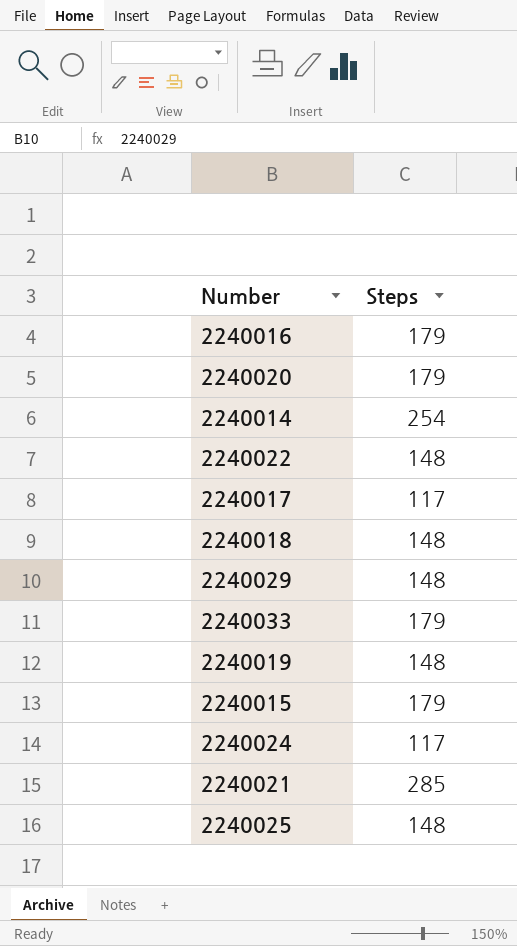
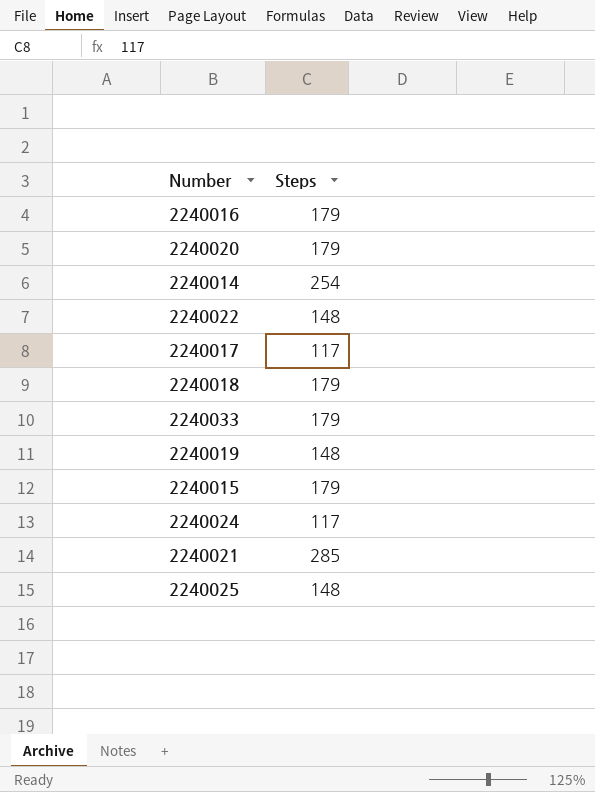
row 2240029: 148 -> none
2240018 | Steps: 148 -> 179

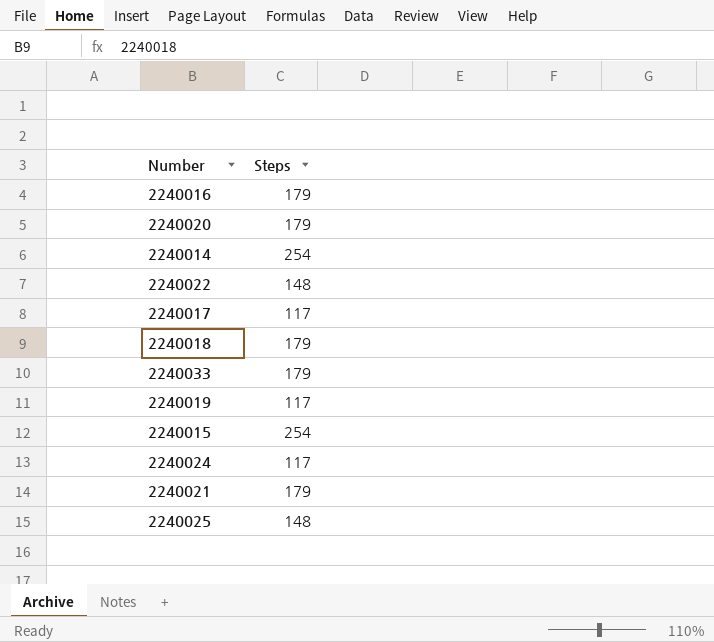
2240019 | Steps: 148 -> 117
2240015 | Steps: 179 -> 254
2240021 | Steps: 285 -> 179

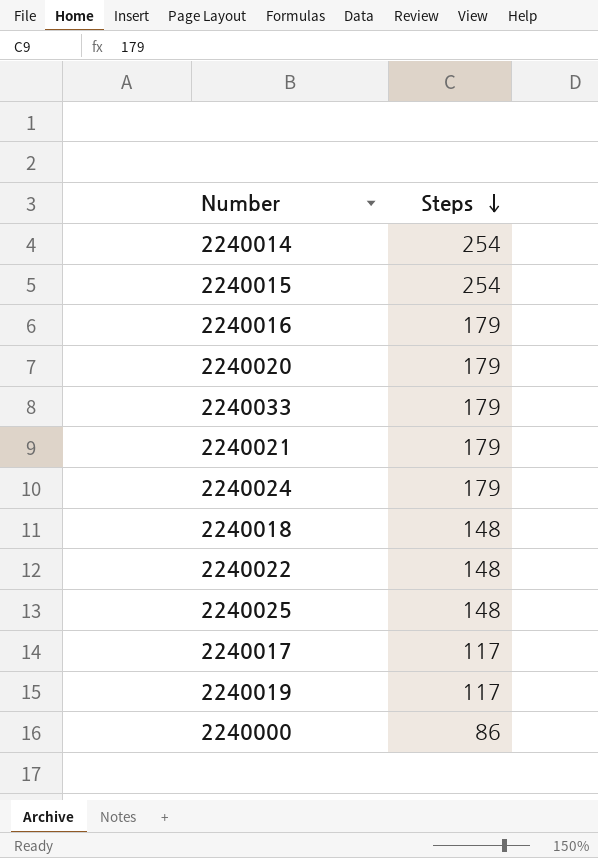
row order: none -> Steps descending
2240024 | Steps: 117 -> 179
2240018 | Steps: 179 -> 148
row 2240000: none -> 86

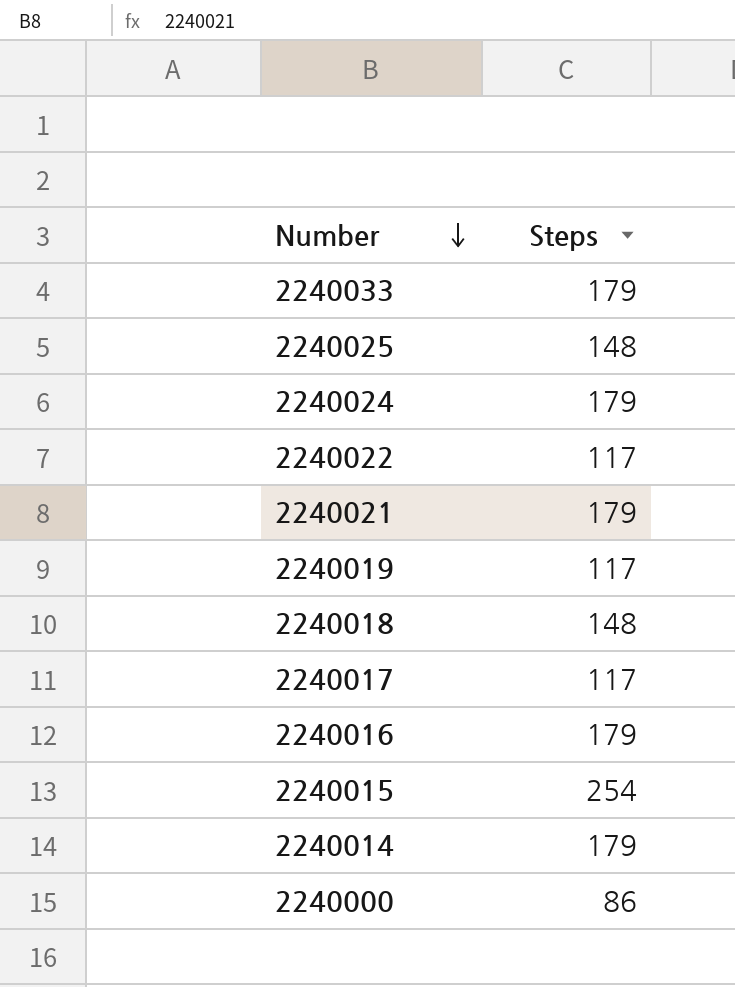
row order: Steps descending -> Number descending
row 2240020: 179 -> none
2240022 | Steps: 148 -> 117
2240014 | Steps: 254 -> 179

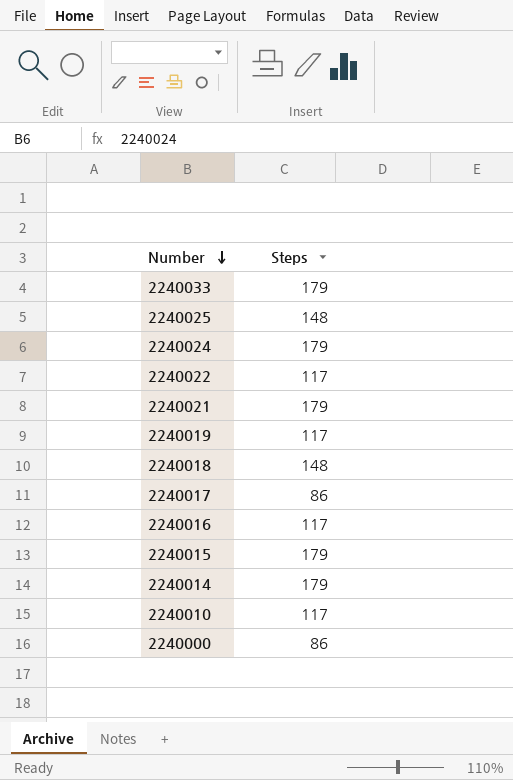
2240017 | Steps: 117 -> 86
2240016 | Steps: 179 -> 117
2240015 | Steps: 254 -> 179
row 2240010: none -> 117

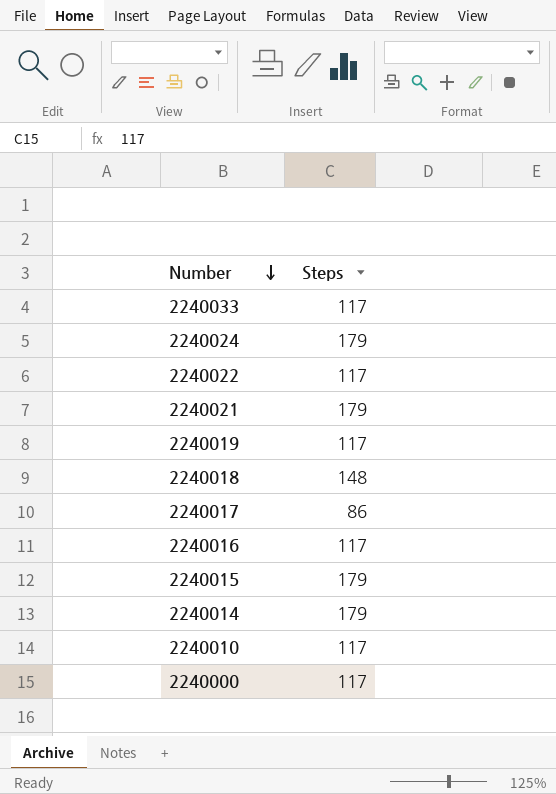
row 2240025: 148 -> none
2240033 | Steps: 179 -> 117
2240000 | Steps: 86 -> 117

